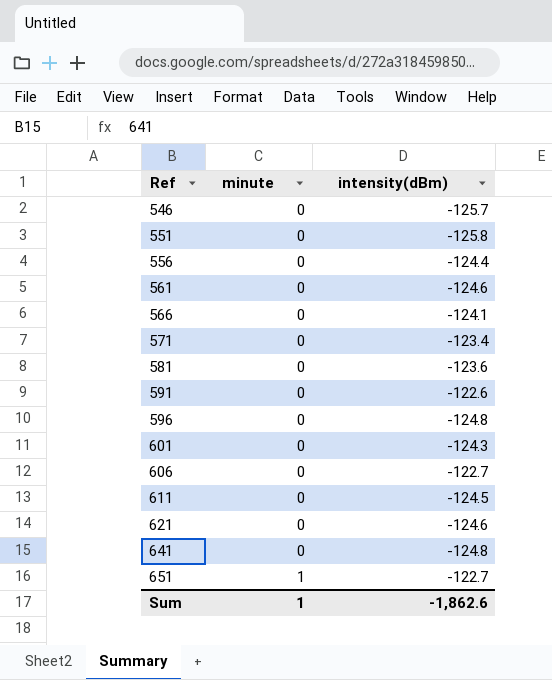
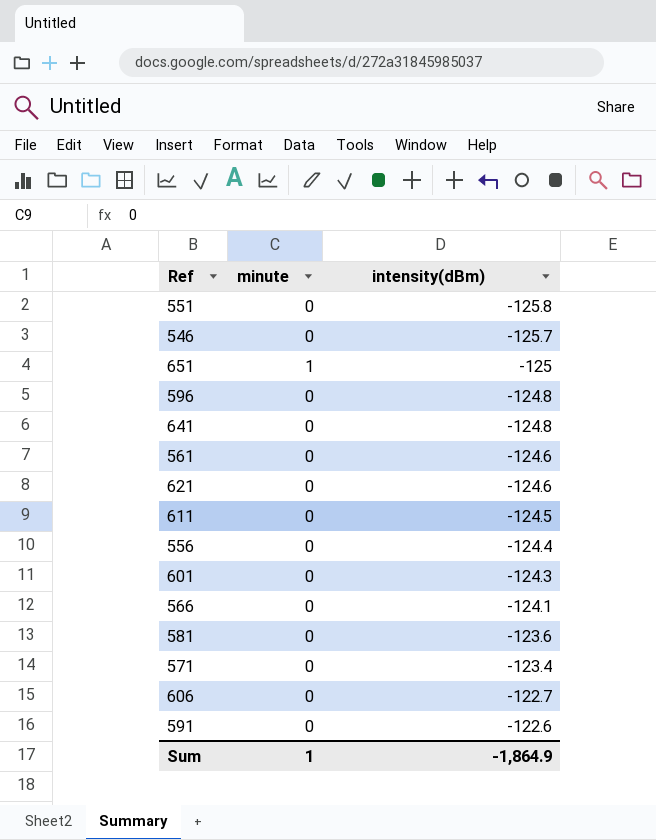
row order: Ref ascending -> intensity(dBm) ascending
651 | intensity(dBm): -122.7 -> -125
Sum | intensity(dBm): -1,862.6 -> -1,864.9

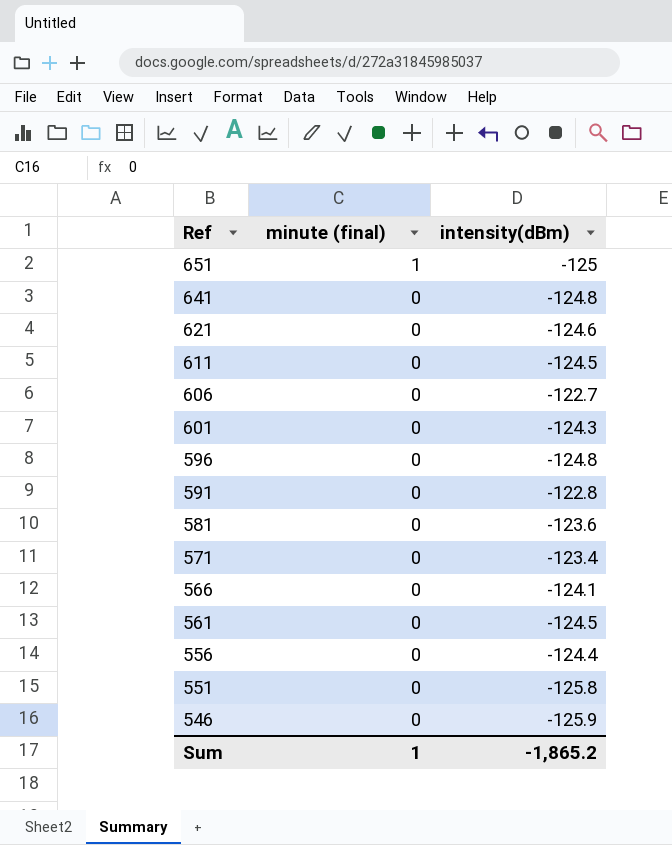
row order: intensity(dBm) ascending -> Ref descending
column name: minute -> minute (final)
591 | intensity(dBm): -122.6 -> -122.8
561 | intensity(dBm): -124.6 -> -124.5
546 | intensity(dBm): -125.7 -> -125.9
Sum | intensity(dBm): -1,864.9 -> -1,865.2

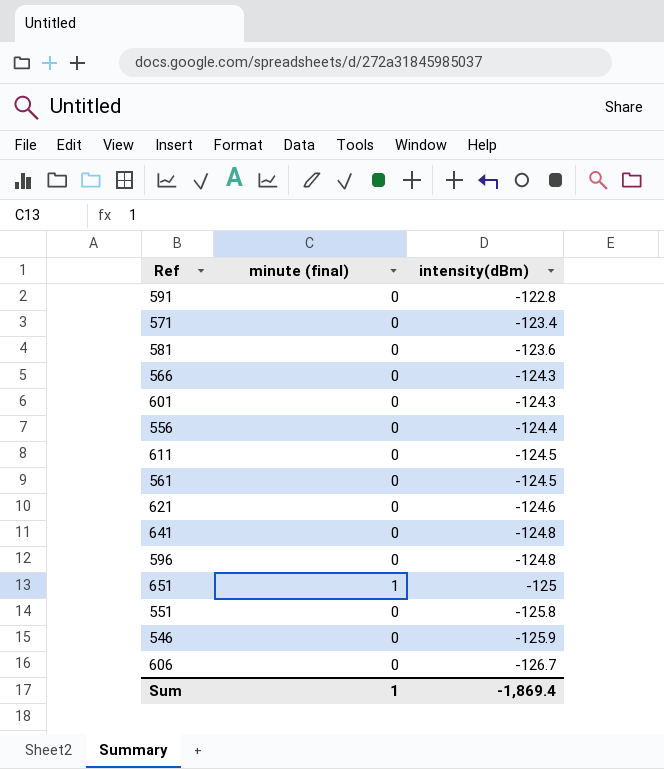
row order: Ref descending -> intensity(dBm) descending
566 | intensity(dBm): -124.1 -> -124.3
606 | intensity(dBm): -122.7 -> -126.7
Sum | intensity(dBm): -1,865.2 -> -1,869.4

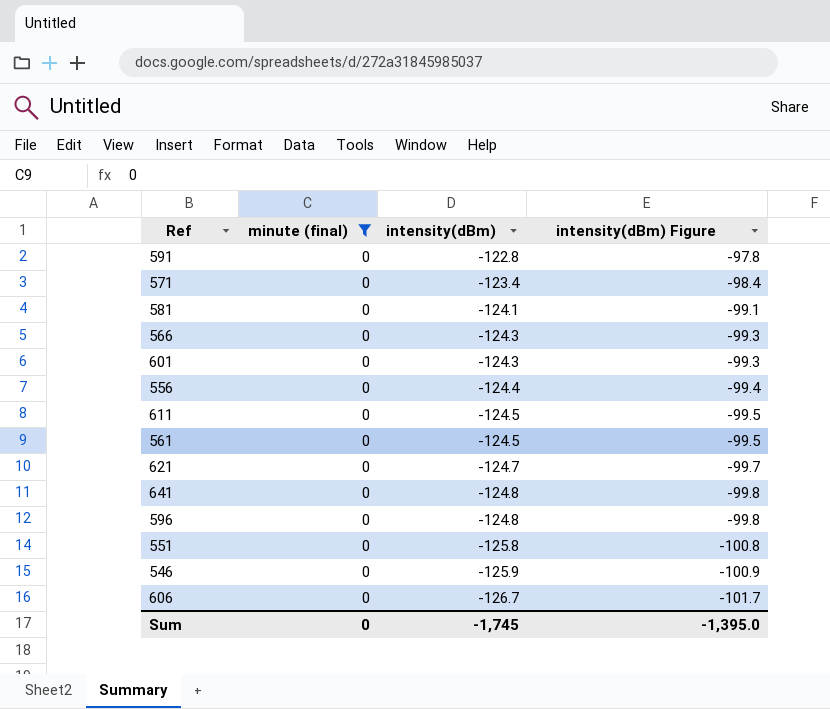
filter: none -> minute (final) = 0
column intensity(dBm) Figure | formula: none -> [intensity(dBm)] + 25
581 | intensity(dBm): -123.6 -> -124.1
621 | intensity(dBm): -124.6 -> -124.7
Sum | minute (final): 1 -> 0
Sum | intensity(dBm): -1,869.4 -> -1,745

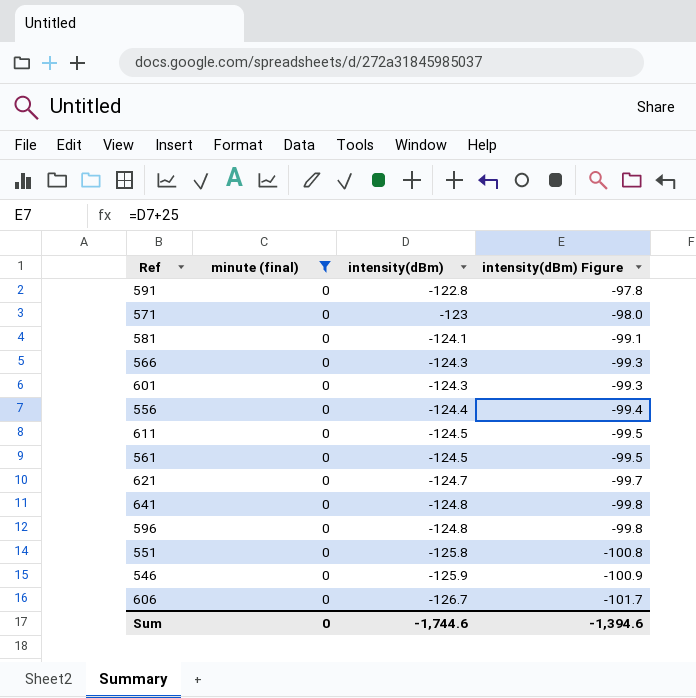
571 | intensity(dBm): -123.4 -> -123
571 | intensity(dBm) Figure: -98.4 -> -98.0
Sum | intensity(dBm): -1,745 -> -1,744.6
Sum | intensity(dBm) Figure: -1,395.0 -> -1,394.6

